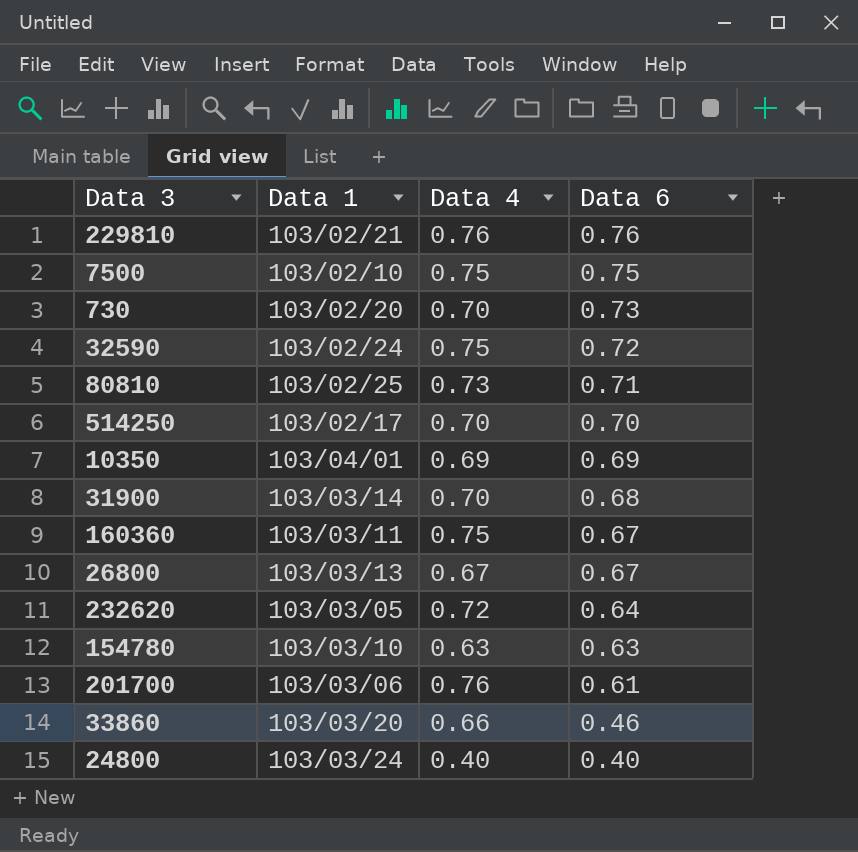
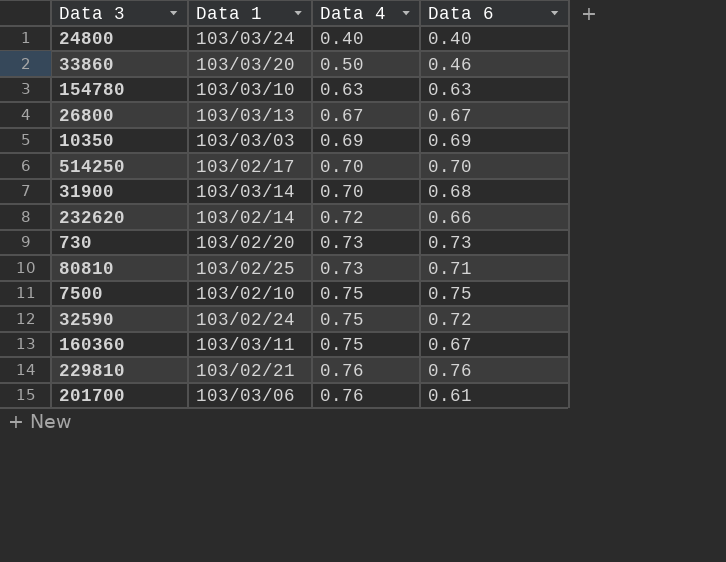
row order: Data 6 descending -> Data 4 ascending
33860 | Data 4: 0.66 -> 0.50
10350 | Data 1: 103/04/01 -> 103/03/03
232620 | Data 1: 103/03/05 -> 103/02/14
232620 | Data 6: 0.64 -> 0.66
730 | Data 4: 0.70 -> 0.73

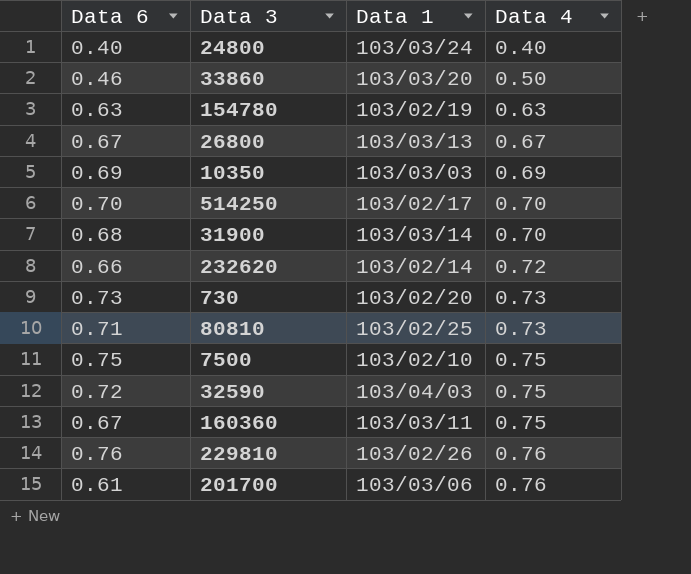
column Data 6 | position: 4 -> 1
154780 | Data 1: 103/03/10 -> 103/02/19
32590 | Data 1: 103/02/24 -> 103/04/03
229810 | Data 1: 103/02/21 -> 103/02/26

